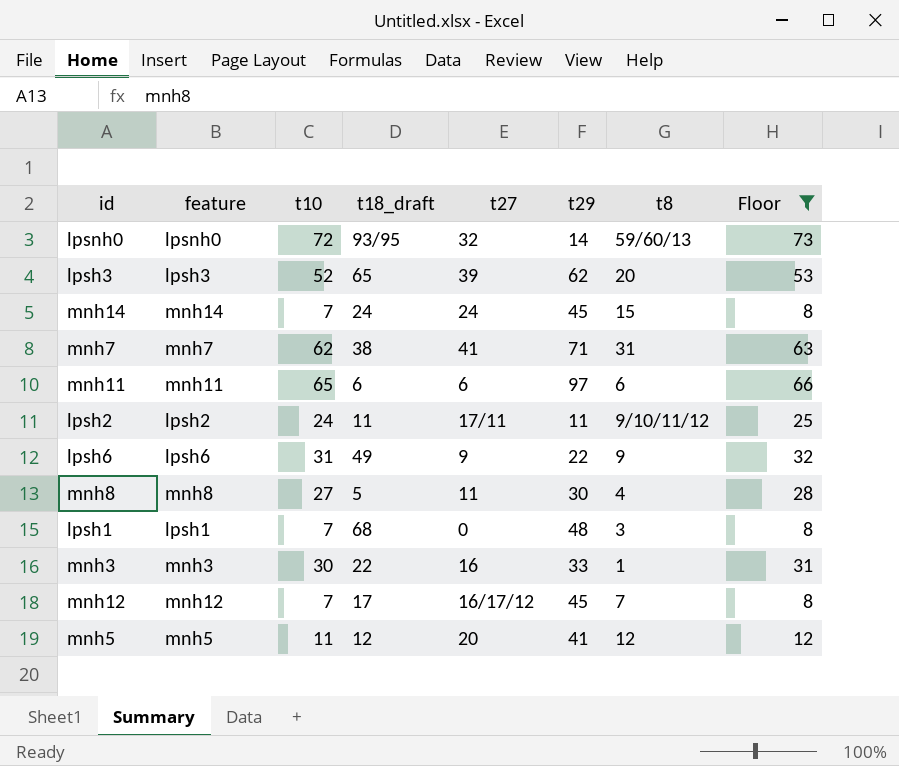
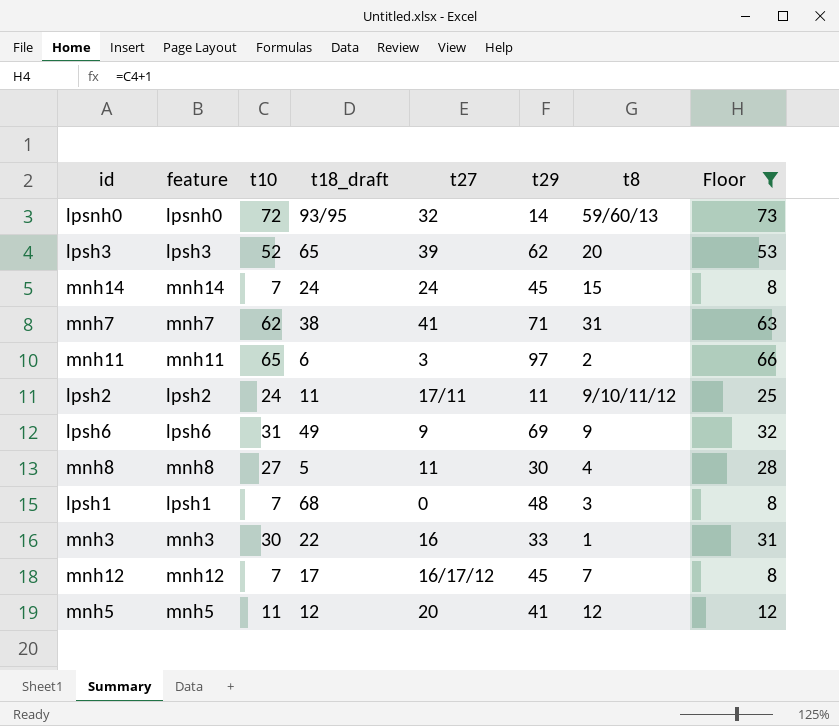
mnh11 | t27: 6 -> 3
mnh11 | t8: 6 -> 2
lpsh6 | t29: 22 -> 69

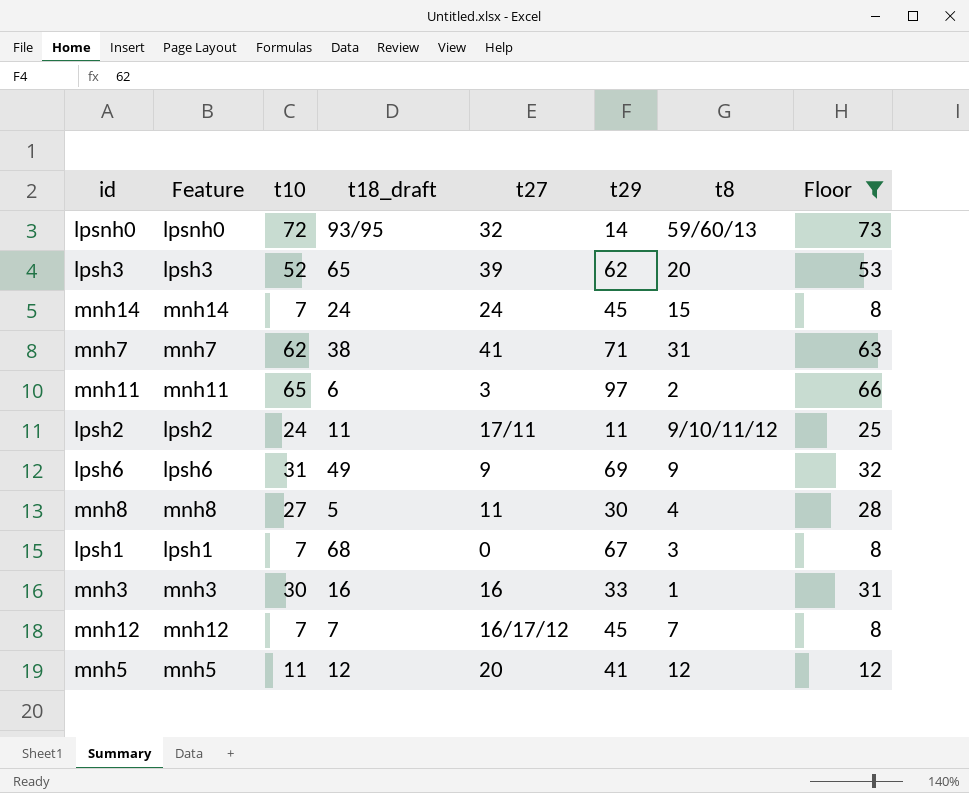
column name: feature -> Feature
lpsh1 | t29: 48 -> 67
mnh3 | t18_draft: 22 -> 16
mnh12 | t18_draft: 17 -> 7

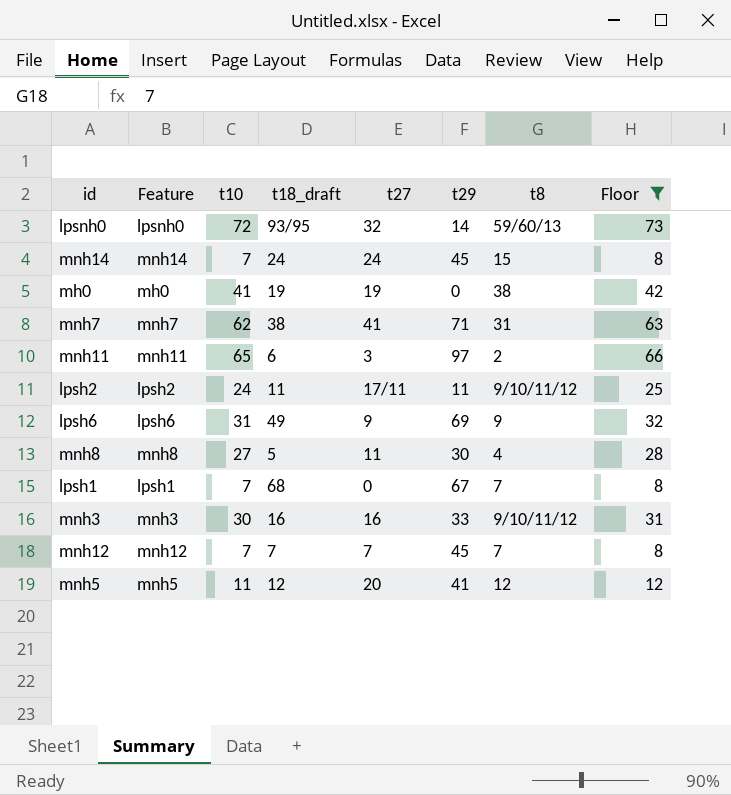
row lpsh3: lpsh3 | 52 | 65 | 39 | 62 | 20 | 53 -> none
row mh0: none -> mh0 | 41 | 19 | 19 | 0 | 38 | 42
lpsh1 | t8: 3 -> 7
mnh3 | t8: 1 -> 9/10/11/12
mnh12 | t27: 16/17/12 -> 7

